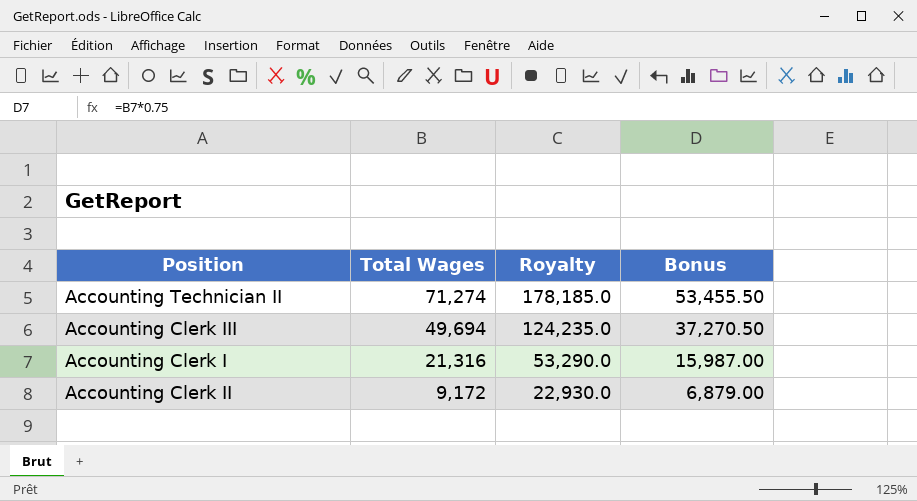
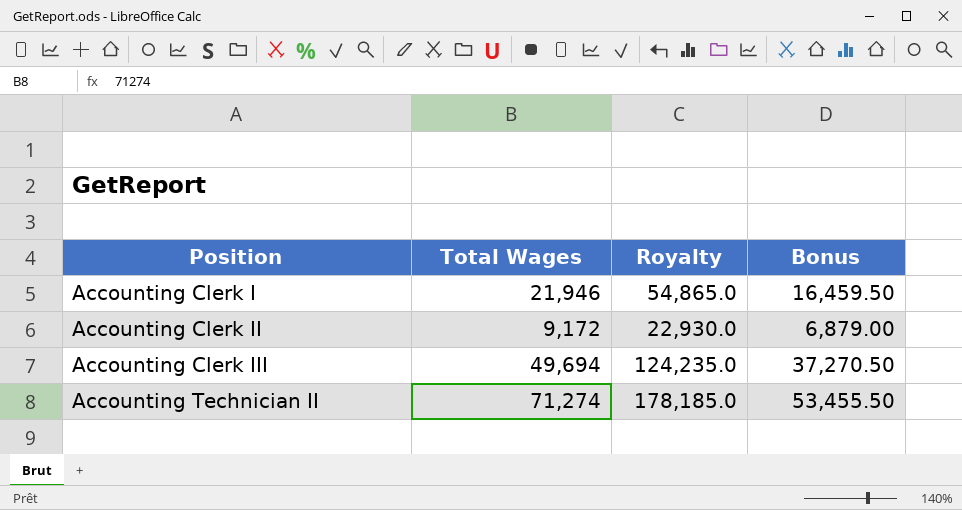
row order: Total Wages descending -> Position ascending
Accounting Clerk I | Total Wages: 21,316 -> 21,946
Accounting Clerk I | Royalty: 53,290.0 -> 54,865.0
Accounting Clerk I | Bonus: 15,987.00 -> 16,459.50

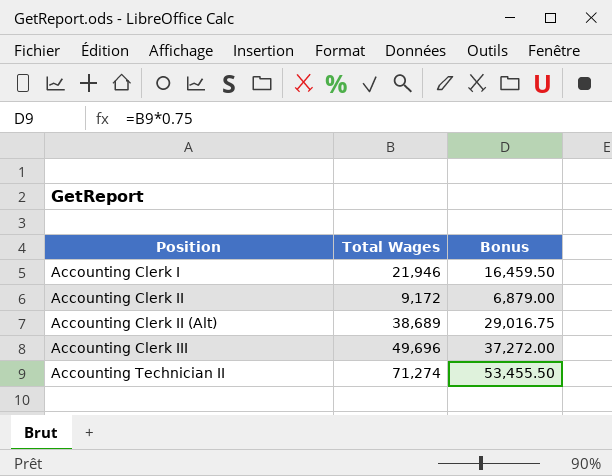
column Royalty | formula: [Total Wages] * 2.5 -> none
row Accounting Clerk II (Alt): none -> 38,689 | 29,016.75
Accounting Clerk III | Total Wages: 49,694 -> 49,696
Accounting Clerk III | Bonus: 37,270.50 -> 37,272.00

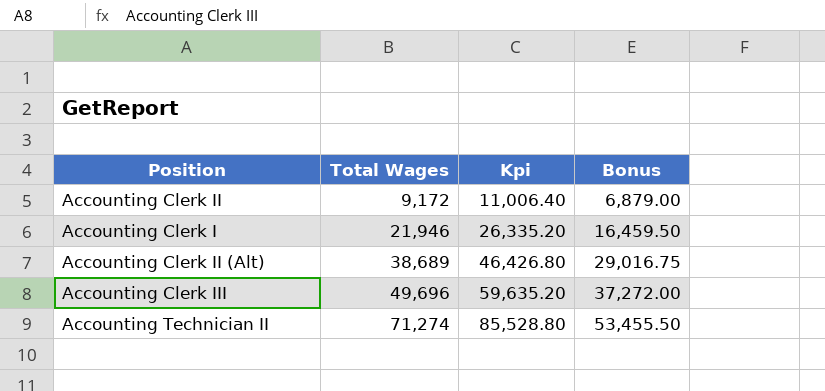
row order: Position ascending -> Total Wages ascending
column Kpi | formula: none -> [Total Wages] * 1.2

